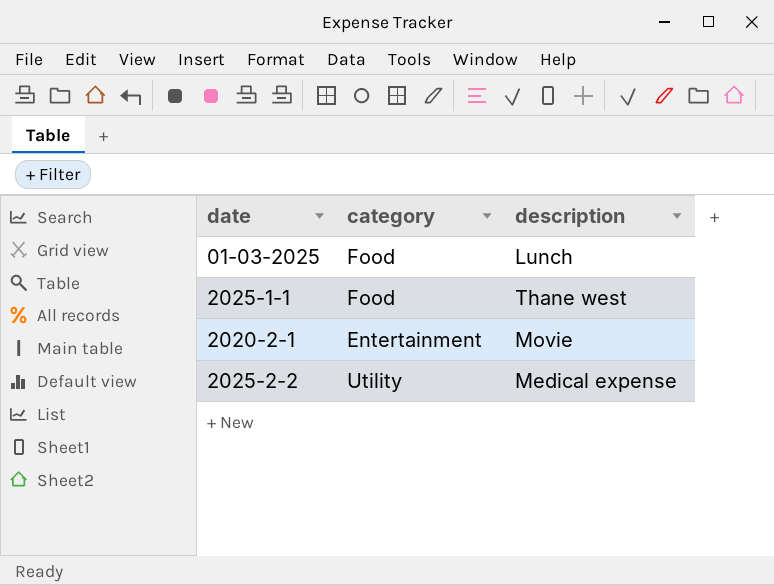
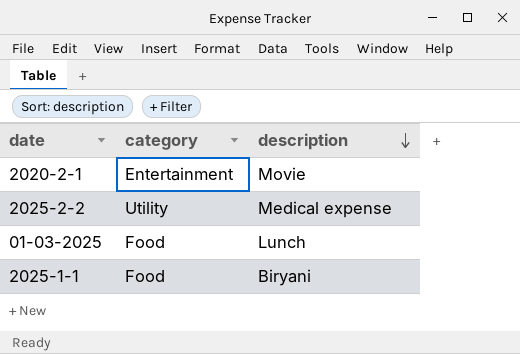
row order: none -> description descending
2025-1-1 | description: Thane west -> Biryani

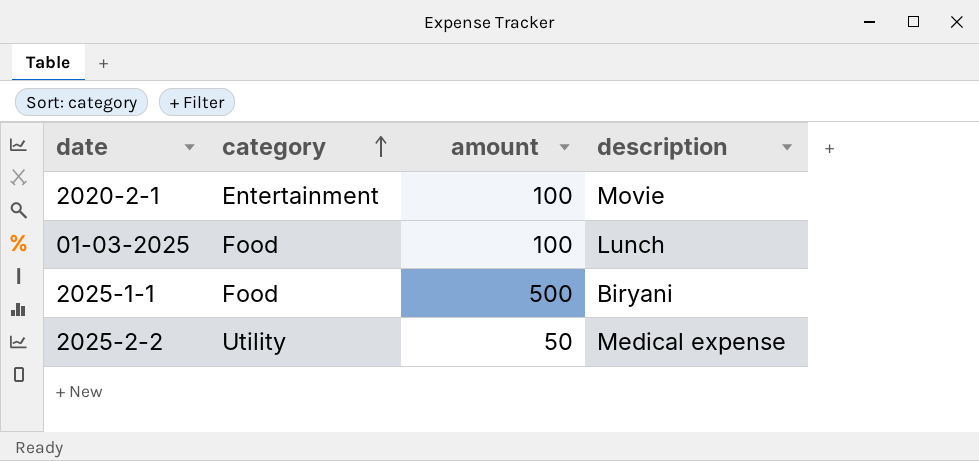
row order: description descending -> category ascending
column amount | position: none -> 3

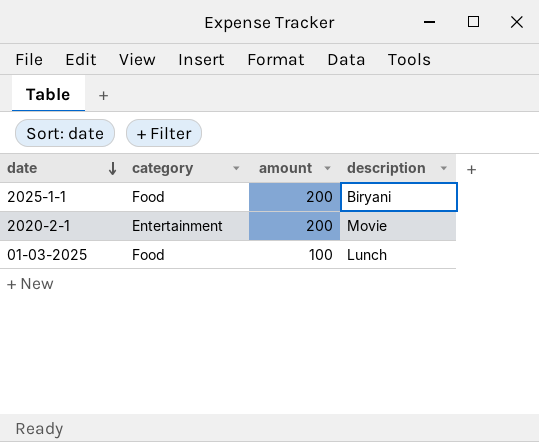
row order: category ascending -> date descending
row 2025-2-2: Utility | 50 | Medical expense -> none
2025-1-1 | amount: 500 -> 200
2020-2-1 | amount: 100 -> 200

